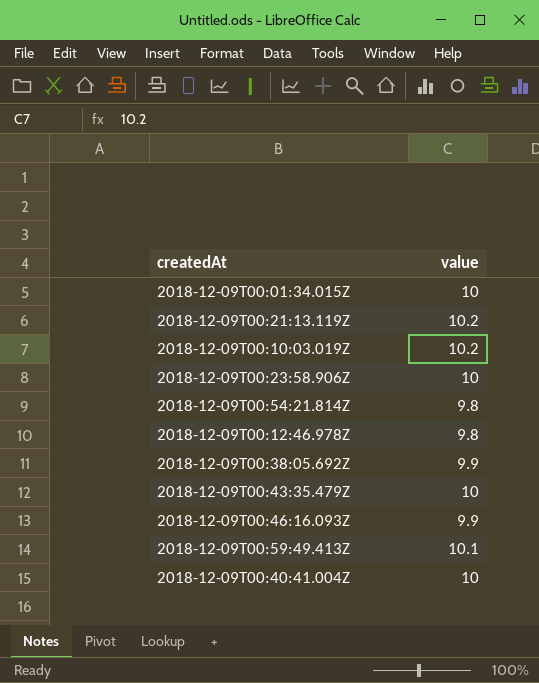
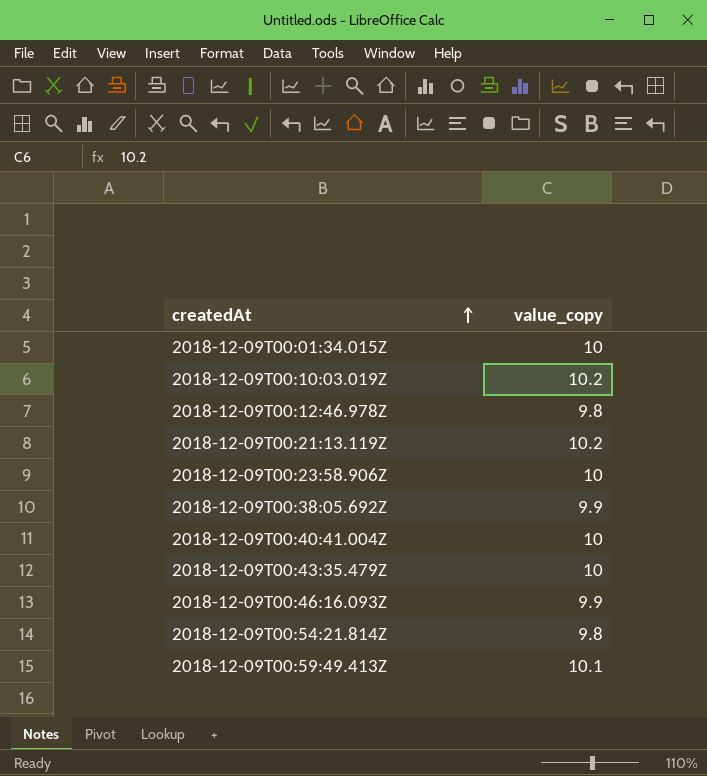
row order: none -> createdAt ascending
column name: value -> value_copy

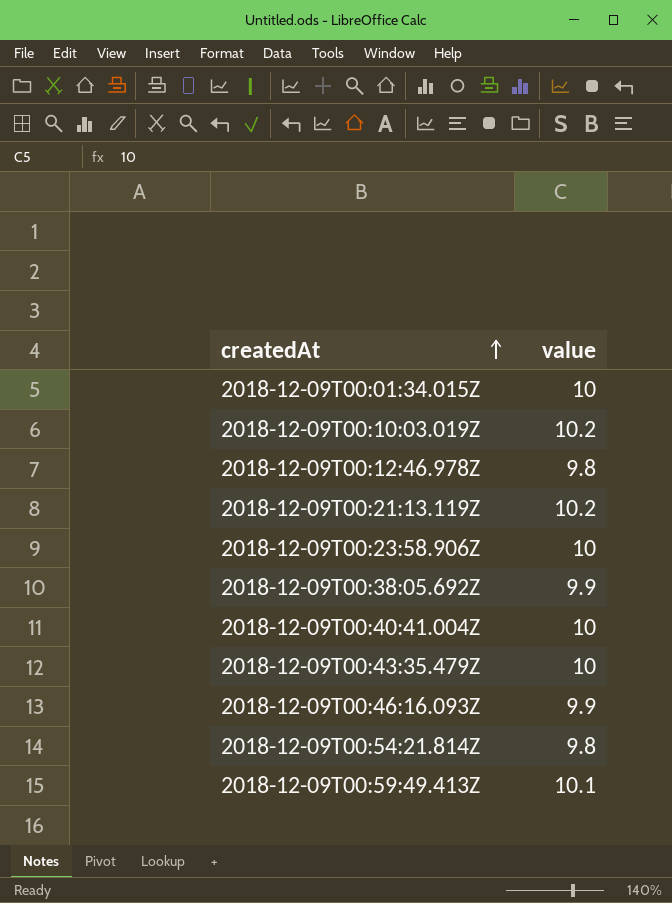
column name: value_copy -> value

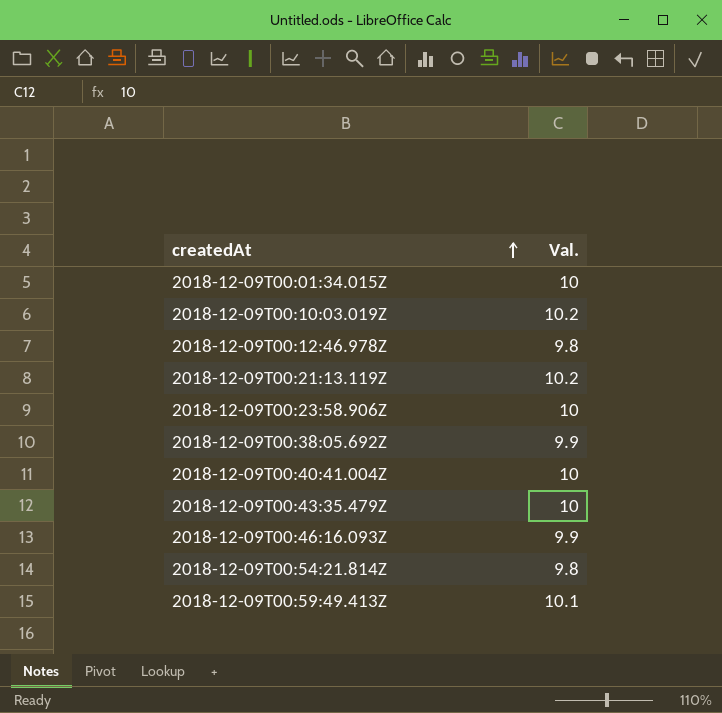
column name: value -> Val.

